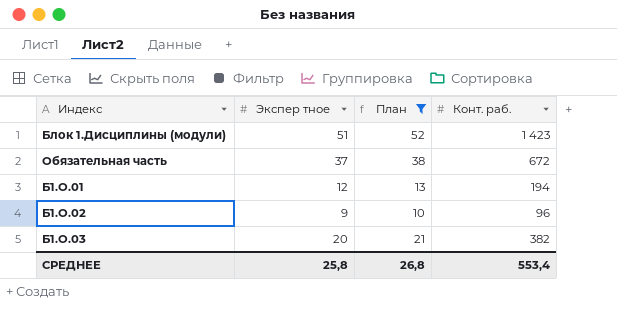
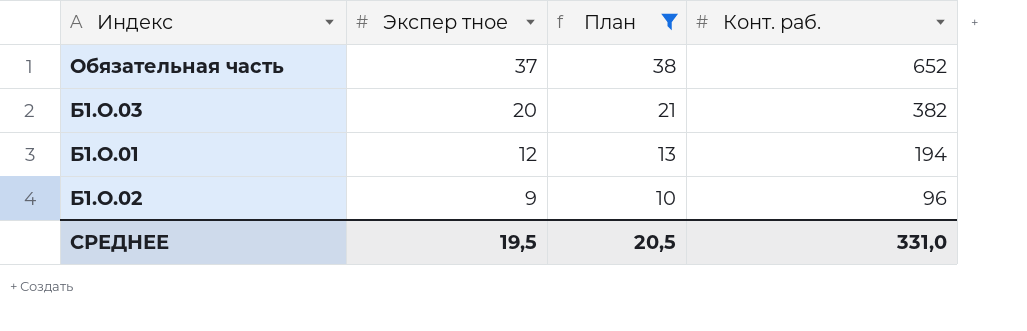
row order: none -> Экспер тное descending
row Блок 1.Дисциплины (модули): 51 | 52 | 1 423 -> none
Обязательная часть | Конт. раб.: 672 -> 652
СРЕДНЕЕ | Экспер тное: 25,8 -> 19,5
СРЕДНЕЕ | План: 26,8 -> 20,5
СРЕДНЕЕ | Конт. раб.: 553,4 -> 331,0

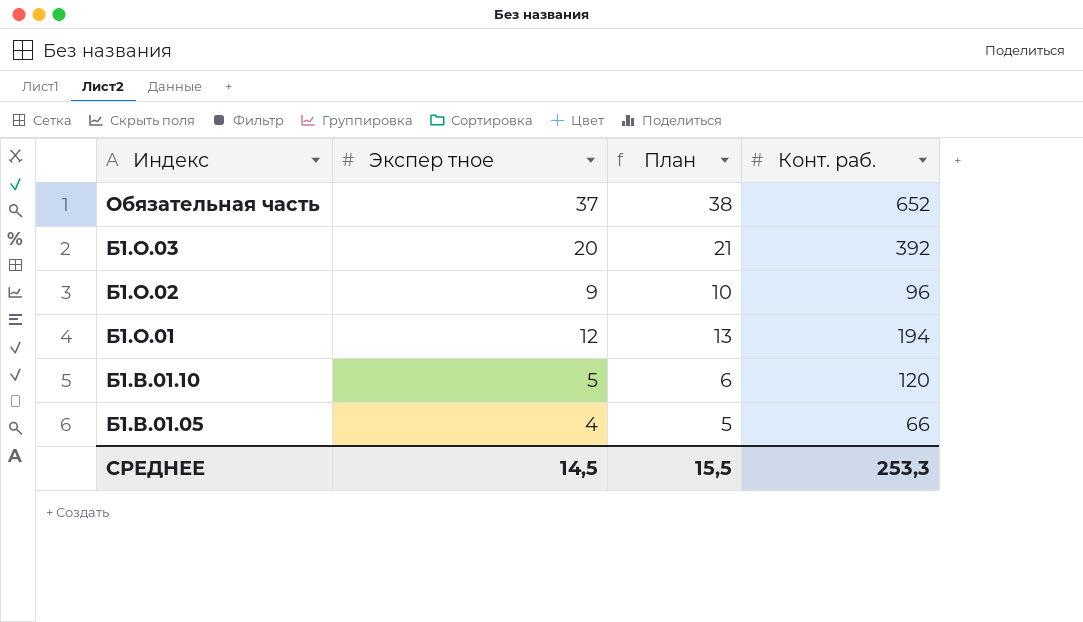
filter: План >= 10 -> none
row order: Экспер тное descending -> Индекс descending
Б1.О.03 | Конт. раб.: 382 -> 392
СРЕДНЕЕ | Экспер тное: 19,5 -> 14,5
СРЕДНЕЕ | План: 20,5 -> 15,5
СРЕДНЕЕ | Конт. раб.: 331,0 -> 253,3

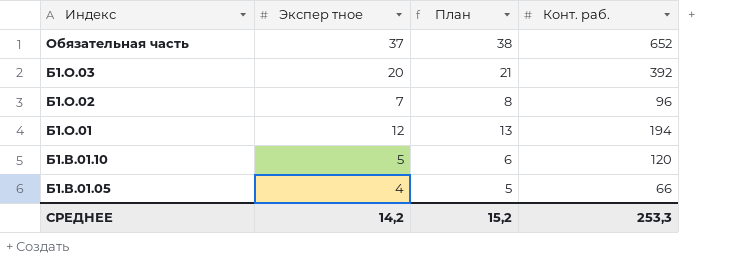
Б1.О.02 | Экспер тное: 9 -> 7
Б1.О.02 | План: 10 -> 8
СРЕДНЕЕ | Экспер тное: 14,5 -> 14,2
СРЕДНЕЕ | План: 15,5 -> 15,2

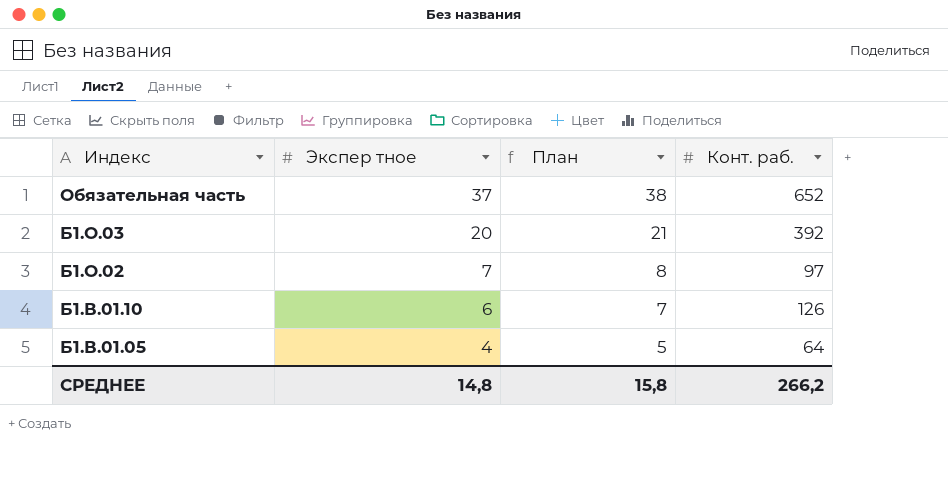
row Б1.О.01: 12 | 13 | 194 -> none
Б1.О.02 | Конт. раб.: 96 -> 97
Б1.В.01.10 | Экспер тное: 5 -> 6
Б1.В.01.10 | План: 6 -> 7
Б1.В.01.10 | Конт. раб.: 120 -> 126
Б1.В.01.05 | Конт. раб.: 66 -> 64
СРЕДНЕЕ | Экспер тное: 14,2 -> 14,8
СРЕДНЕЕ | План: 15,2 -> 15,8
СРЕДНЕЕ | Конт. раб.: 253,3 -> 266,2

